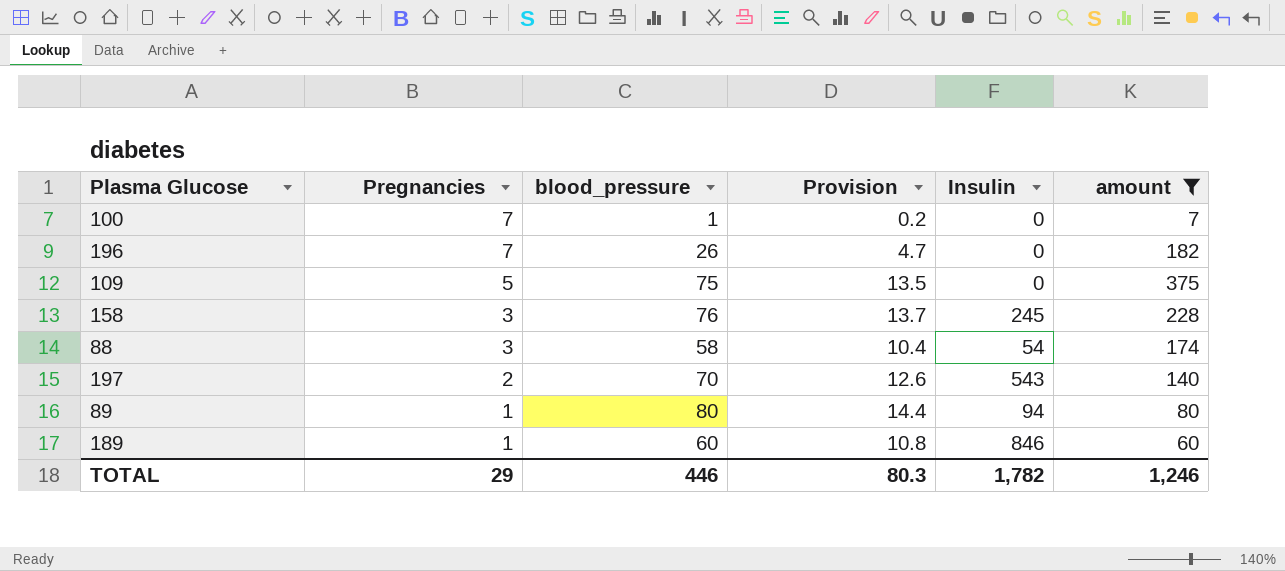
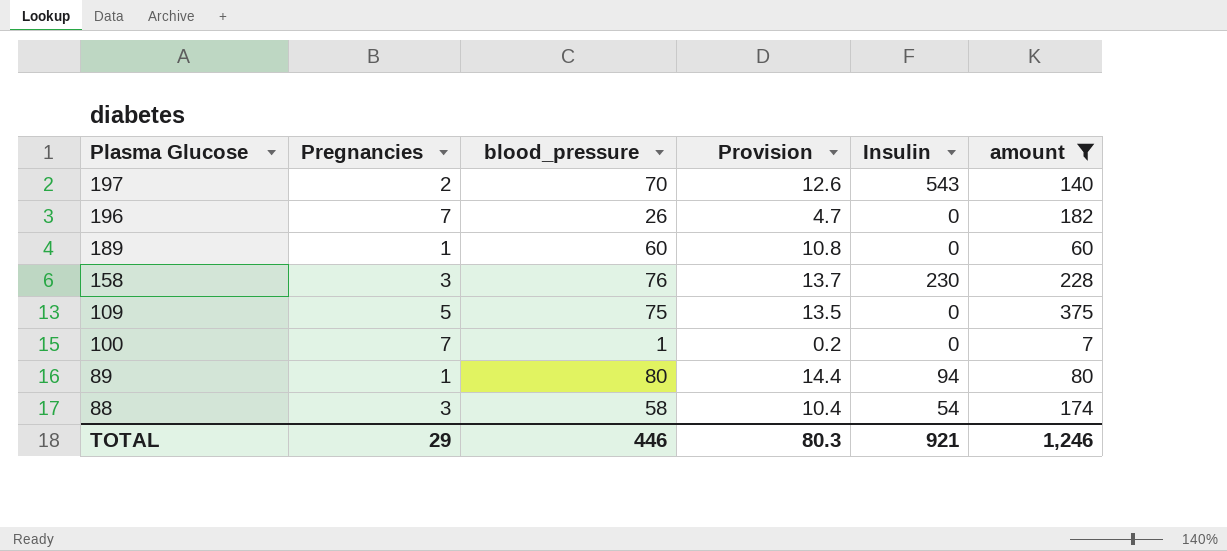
row order: Pregnancies descending -> Plasma Glucose descending
189 | Insulin: 846 -> 0
158 | Insulin: 245 -> 230
TOTAL | Insulin: 1,782 -> 921

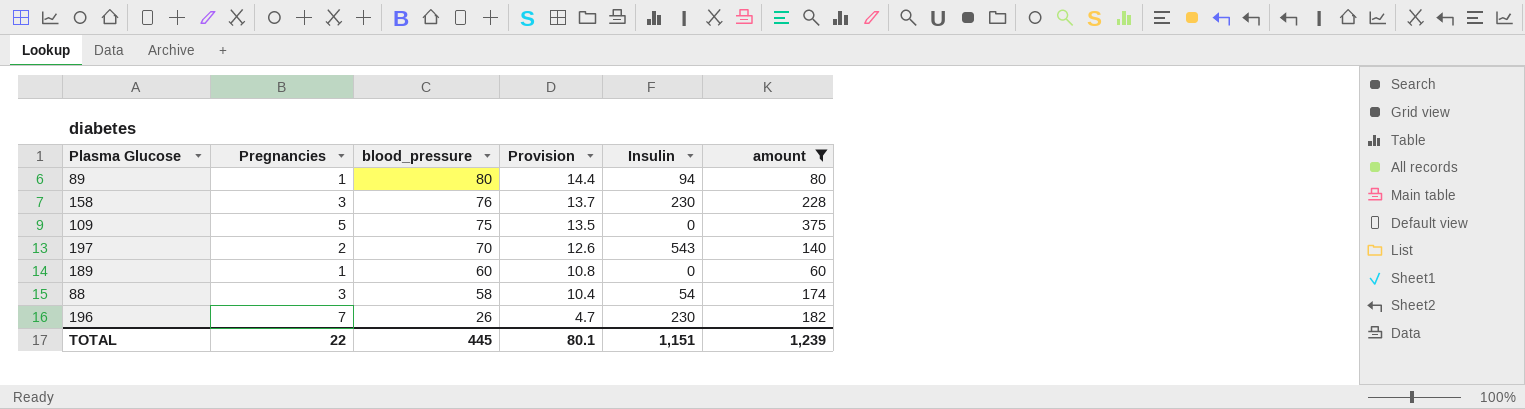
row order: Plasma Glucose descending -> blood_pressure descending
row 100: 7 | 1 | 0.2 | 0 | 7 -> none
196 | Insulin: 0 -> 230
TOTAL | Pregnancies: 29 -> 22
TOTAL | blood_pressure: 446 -> 445
TOTAL | Provision: 80.3 -> 80.1
TOTAL | Insulin: 921 -> 1,151
TOTAL | amount: 1,246 -> 1,239

